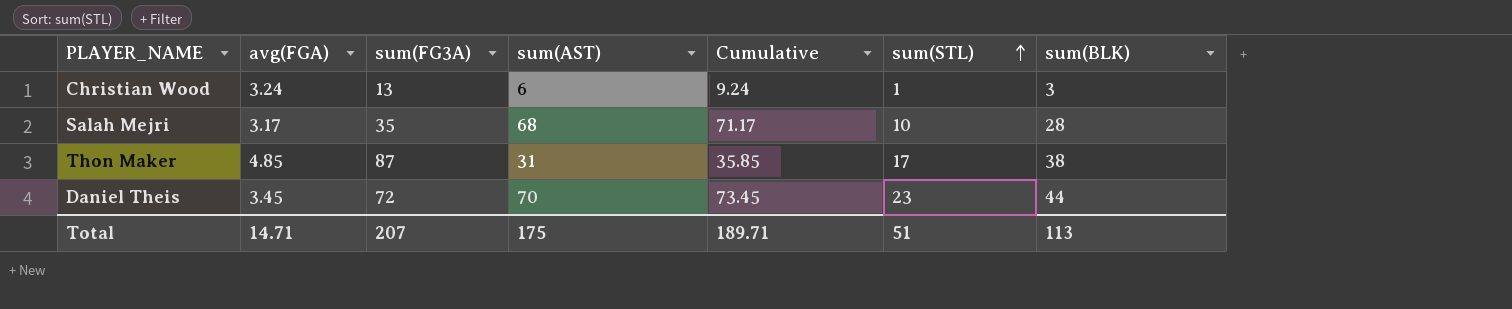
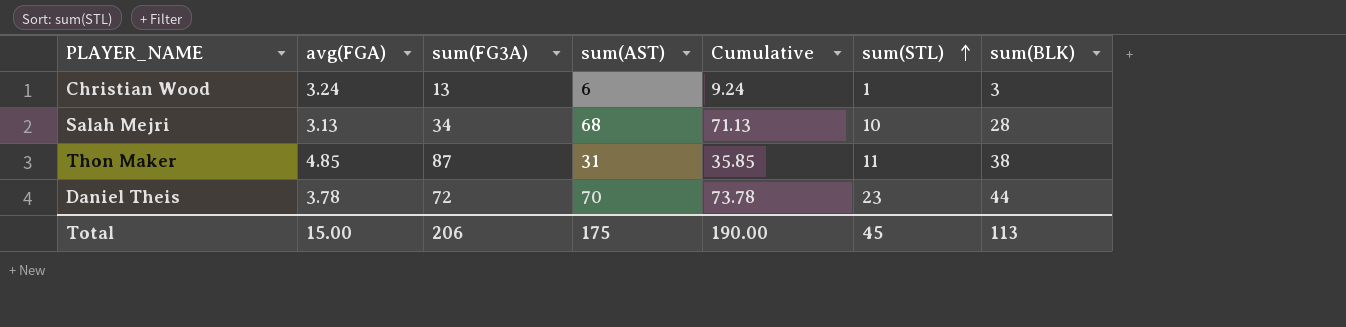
Salah Mejri | avg(FGA): 3.17 -> 3.13
Salah Mejri | sum(FG3A): 35 -> 34
Salah Mejri | Cumulative: 71.17 -> 71.13
Thon Maker | sum(STL): 17 -> 11
Daniel Theis | avg(FGA): 3.45 -> 3.78
Daniel Theis | Cumulative: 73.45 -> 73.78
Total | avg(FGA): 14.71 -> 15.00
Total | sum(FG3A): 207 -> 206
Total | Cumulative: 189.71 -> 190.00
Total | sum(STL): 51 -> 45

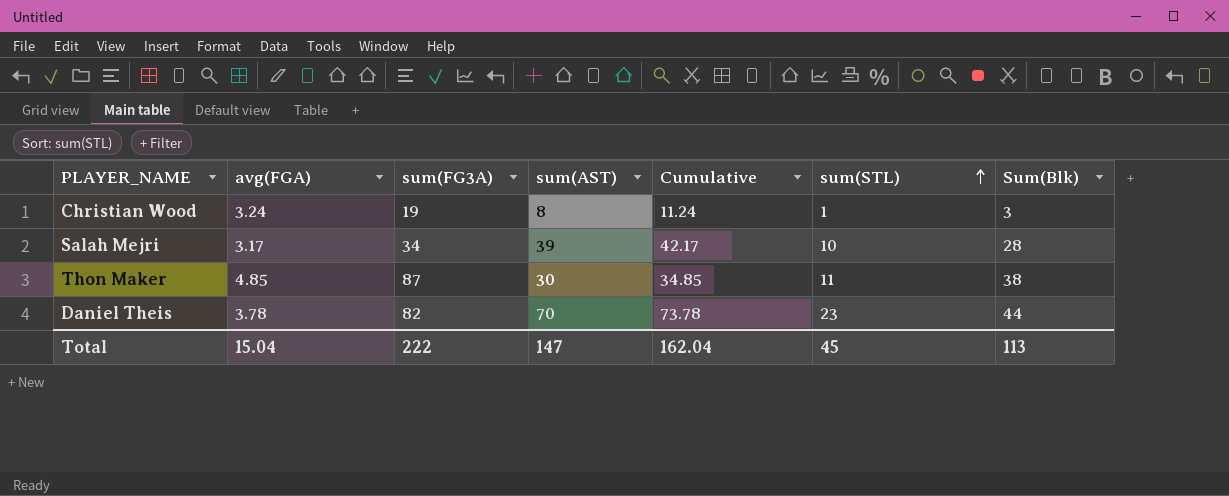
column name: sum(BLK) -> Sum(Blk)
Christian Wood | sum(FG3A): 13 -> 19
Christian Wood | sum(AST): 6 -> 8
Christian Wood | Cumulative: 9.24 -> 11.24
Salah Mejri | avg(FGA): 3.13 -> 3.17
Salah Mejri | sum(AST): 68 -> 39
Salah Mejri | Cumulative: 71.13 -> 42.17
Thon Maker | sum(AST): 31 -> 30
Thon Maker | Cumulative: 35.85 -> 34.85
Daniel Theis | sum(FG3A): 72 -> 82
Total | avg(FGA): 15.00 -> 15.04
Total | sum(FG3A): 206 -> 222
Total | sum(AST): 175 -> 147
Total | Cumulative: 190.00 -> 162.04

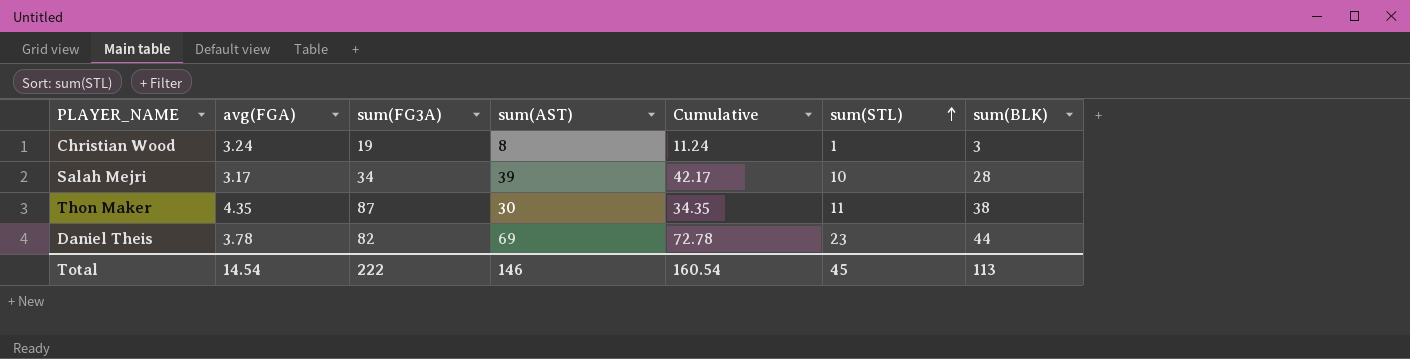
column name: Sum(Blk) -> sum(BLK)
Thon Maker | avg(FGA): 4.85 -> 4.35
Thon Maker | Cumulative: 34.85 -> 34.35
Daniel Theis | sum(AST): 70 -> 69
Daniel Theis | Cumulative: 73.78 -> 72.78
Total | avg(FGA): 15.04 -> 14.54
Total | sum(AST): 147 -> 146
Total | Cumulative: 162.04 -> 160.54

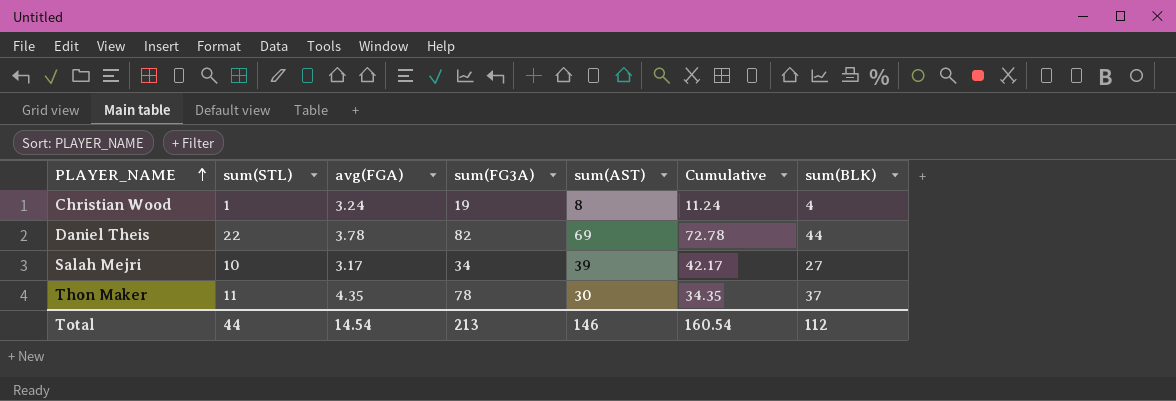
row order: sum(STL) ascending -> PLAYER_NAME ascending
column sum(STL) | position: 6 -> 2
Christian Wood | sum(BLK): 3 -> 4
Daniel Theis | sum(STL): 23 -> 22
Salah Mejri | sum(BLK): 28 -> 27
Thon Maker | sum(FG3A): 87 -> 78
Thon Maker | sum(BLK): 38 -> 37
Total | sum(STL): 45 -> 44
Total | sum(FG3A): 222 -> 213
Total | sum(BLK): 113 -> 112

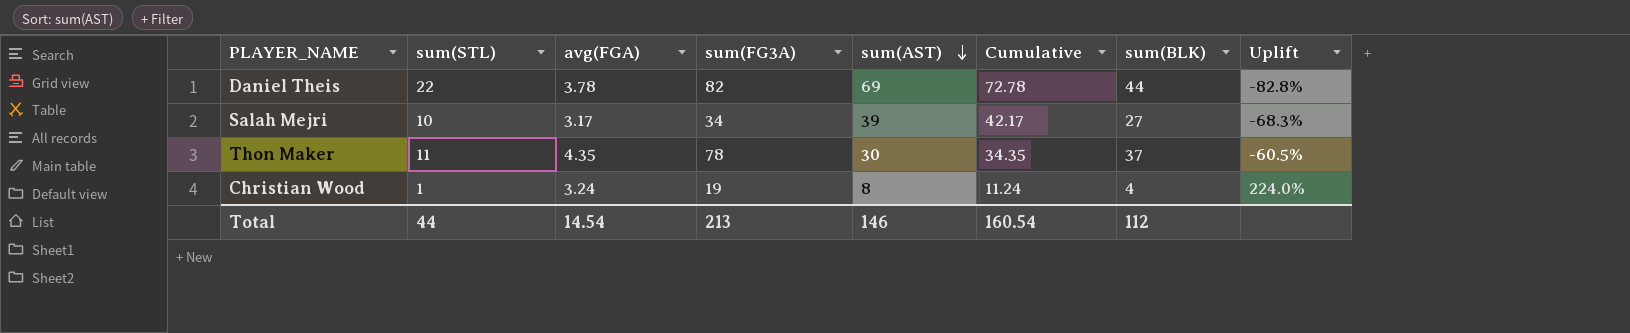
row order: PLAYER_NAME ascending -> sum(AST) descending
column Uplift | formula: none -> ([avg(FGA)] - [sum(STL)]) / [sum(STL)]

